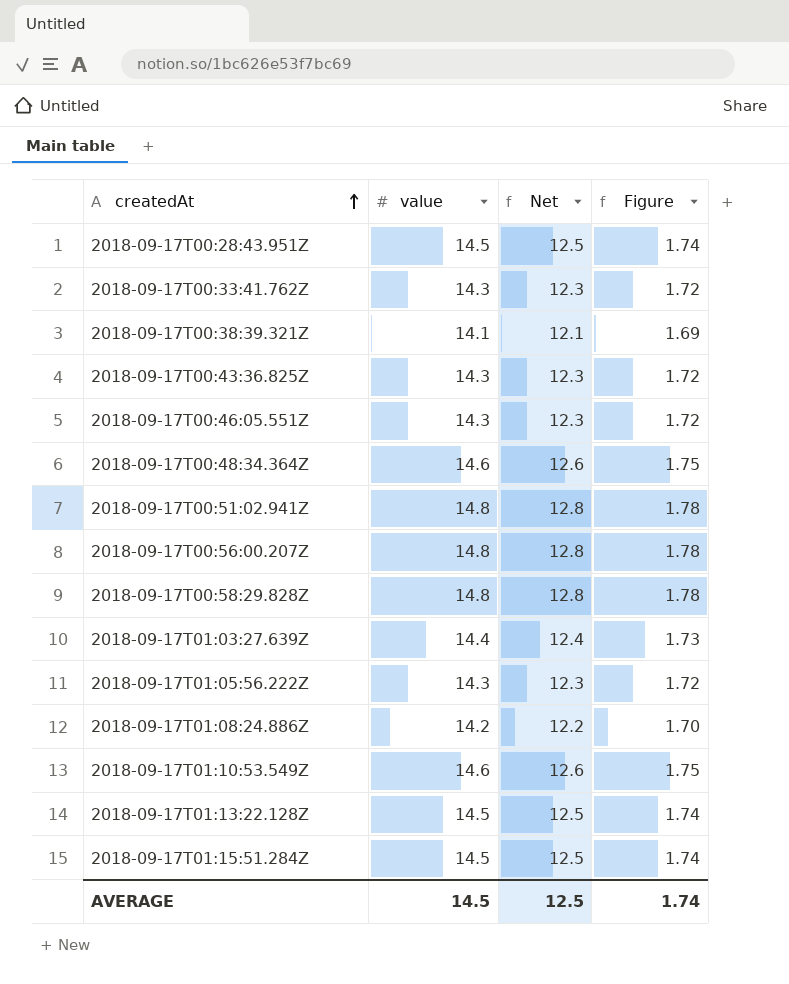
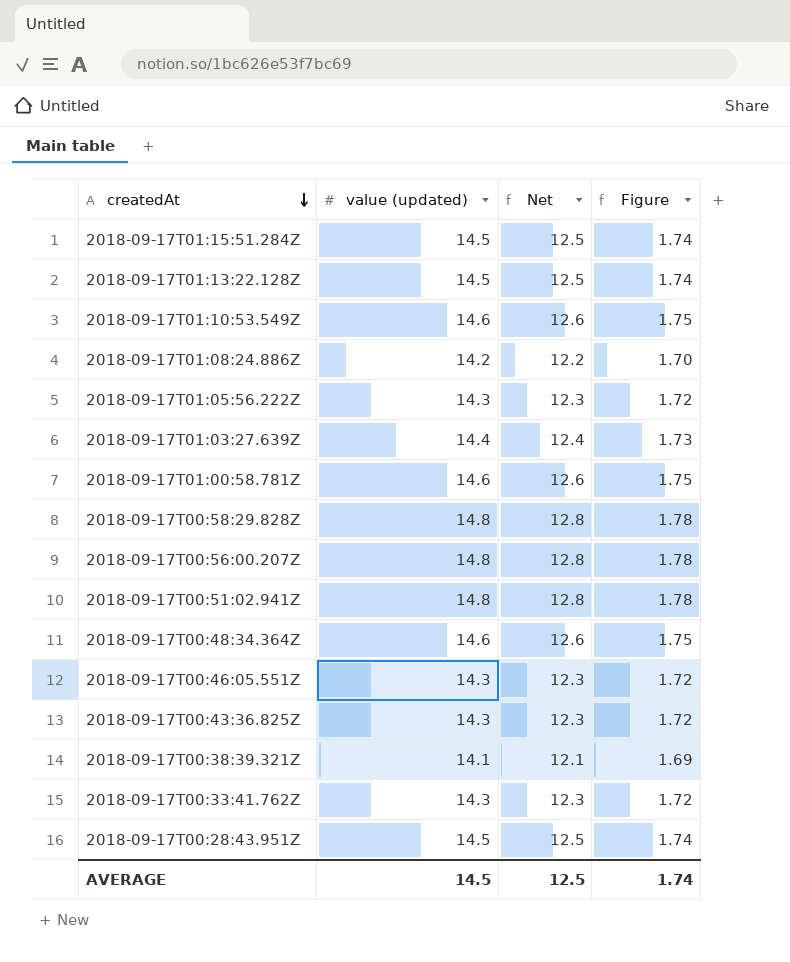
row order: createdAt ascending -> createdAt descending
column name: value -> value (updated)
row 2018-09-17T01:00:58.781Z: none -> 14.6 | 12.6 | 1.75

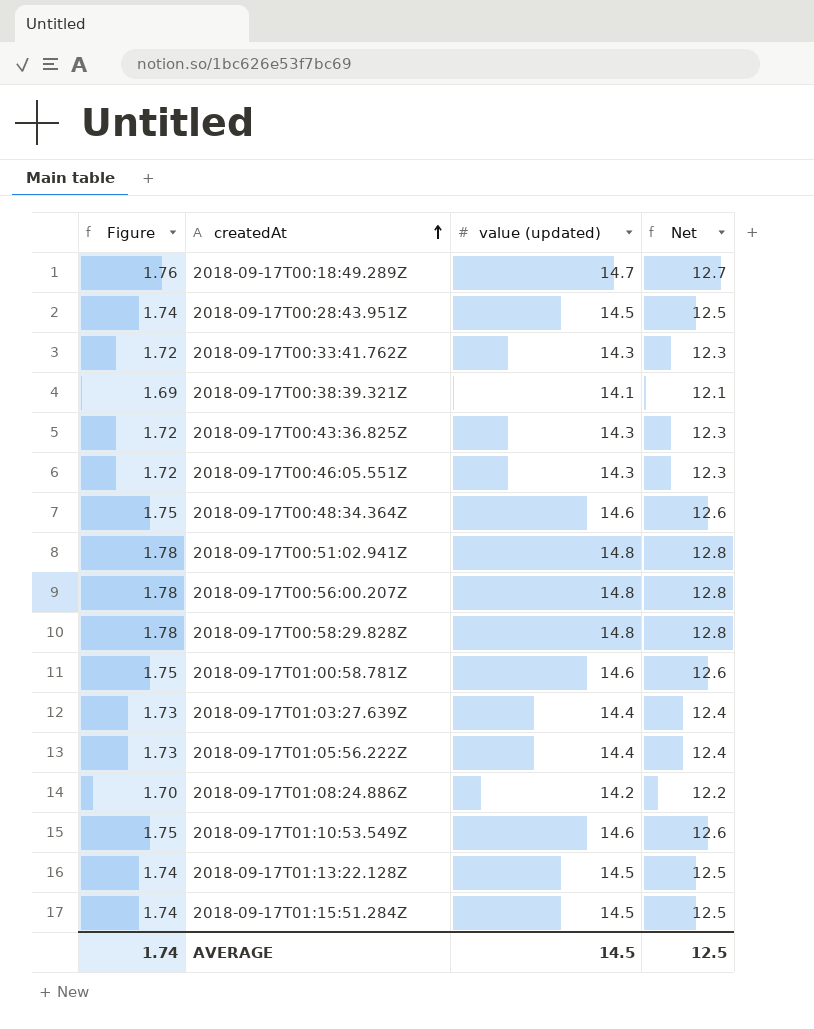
row order: createdAt descending -> createdAt ascending
column Figure | position: 4 -> 1
row 2018-09-17T00:18:49.289Z: none -> 1.76 | 14.7 | 12.7
2018-09-17T01:05:56.222Z | Figure: 1.72 -> 1.73
2018-09-17T01:05:56.222Z | value (updated): 14.3 -> 14.4
2018-09-17T01:05:56.222Z | Net: 12.3 -> 12.4

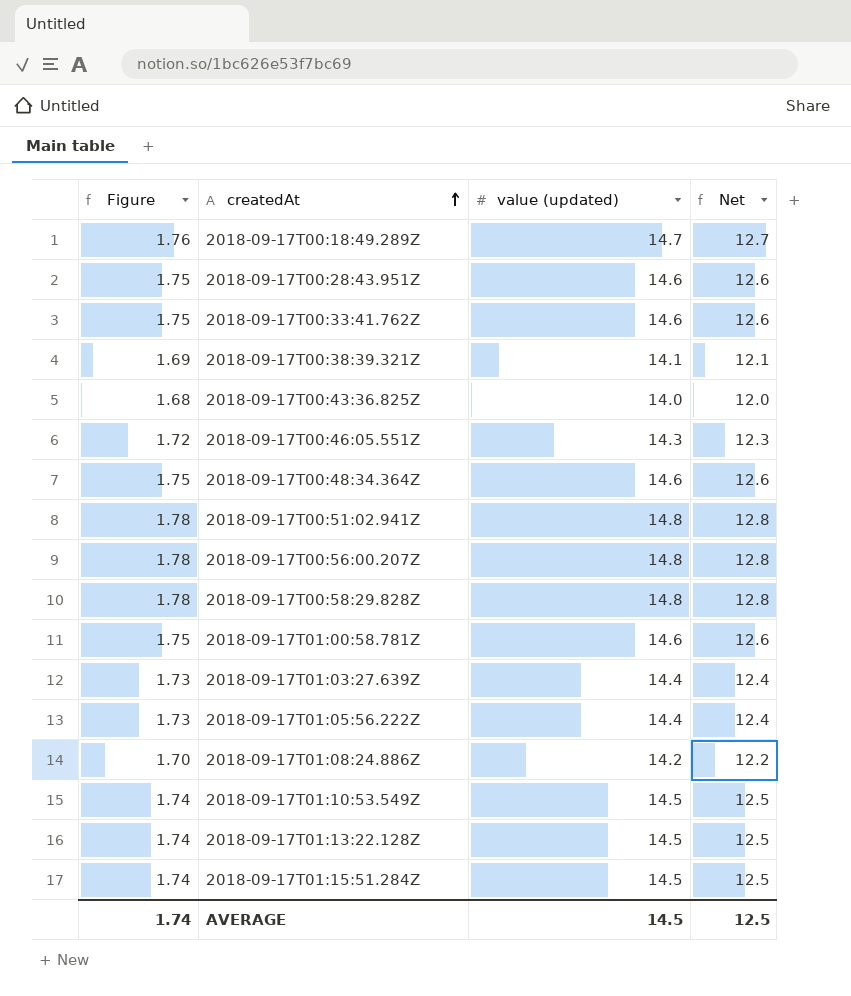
2018-09-17T00:28:43.951Z | Figure: 1.74 -> 1.75
2018-09-17T00:28:43.951Z | value (updated): 14.5 -> 14.6
2018-09-17T00:28:43.951Z | Net: 12.5 -> 12.6
2018-09-17T00:33:41.762Z | Figure: 1.72 -> 1.75
2018-09-17T00:33:41.762Z | value (updated): 14.3 -> 14.6
2018-09-17T00:33:41.762Z | Net: 12.3 -> 12.6
2018-09-17T00:43:36.825Z | Figure: 1.72 -> 1.68
2018-09-17T00:43:36.825Z | value (updated): 14.3 -> 14.0
2018-09-17T00:43:36.825Z | Net: 12.3 -> 12.0
2018-09-17T01:10:53.549Z | Figure: 1.75 -> 1.74
2018-09-17T01:10:53.549Z | value (updated): 14.6 -> 14.5
2018-09-17T01:10:53.549Z | Net: 12.6 -> 12.5

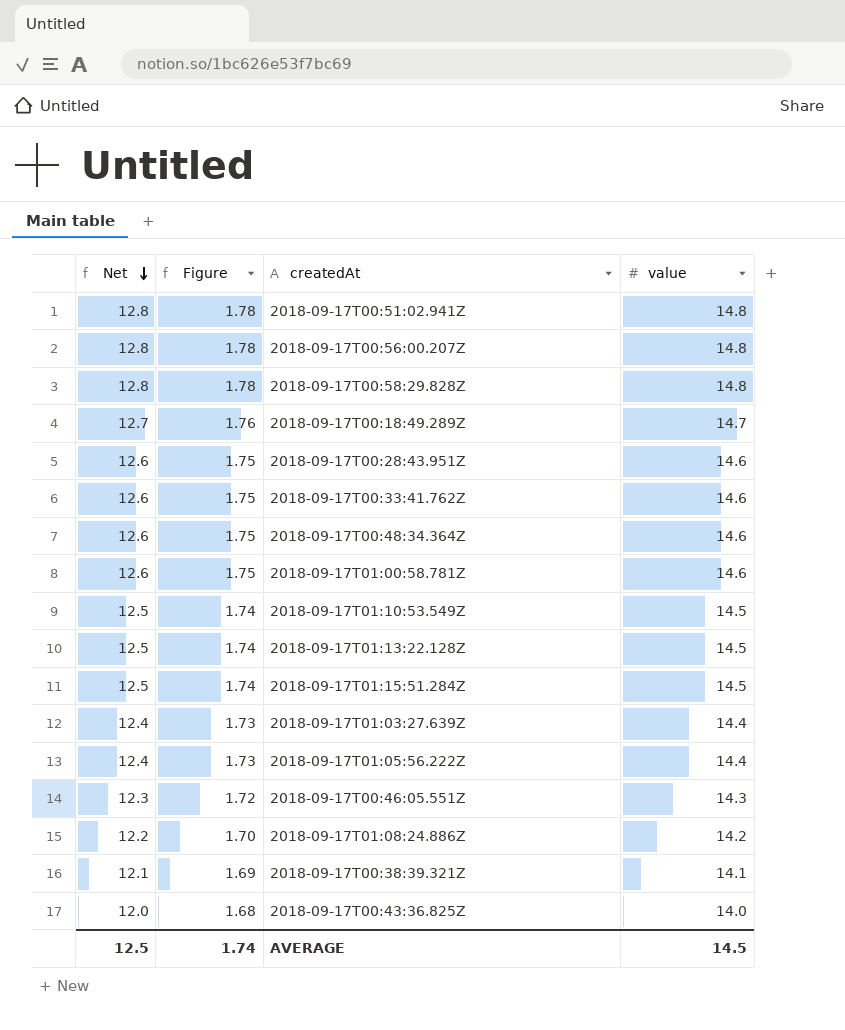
row order: createdAt ascending -> Net descending
column Net | position: 4 -> 1
column name: value (updated) -> value

